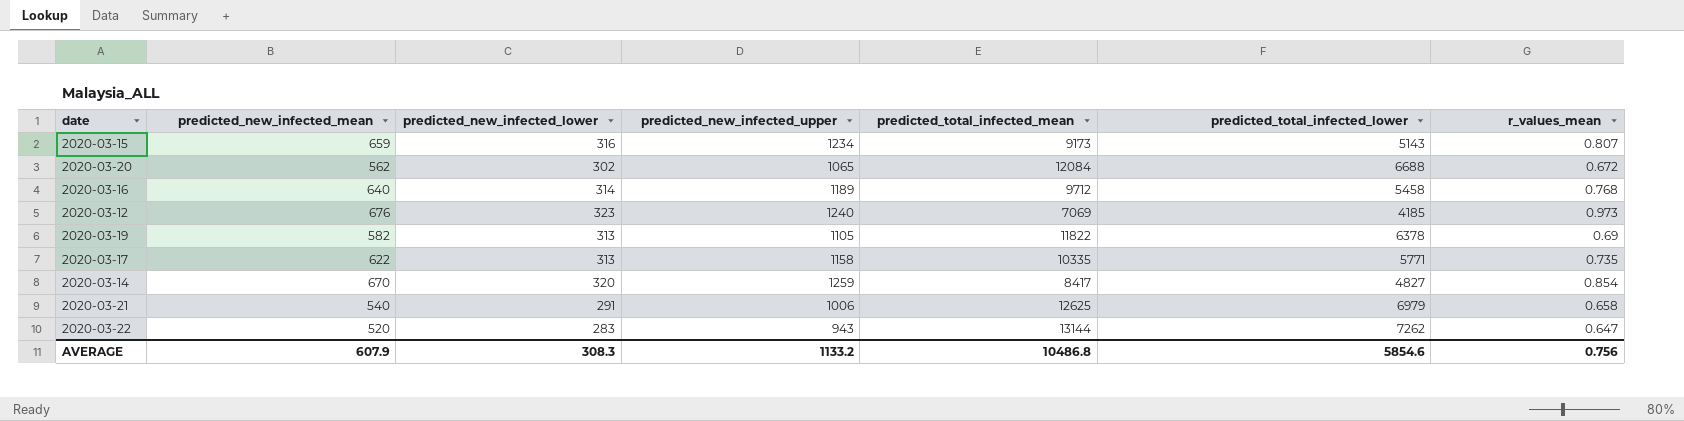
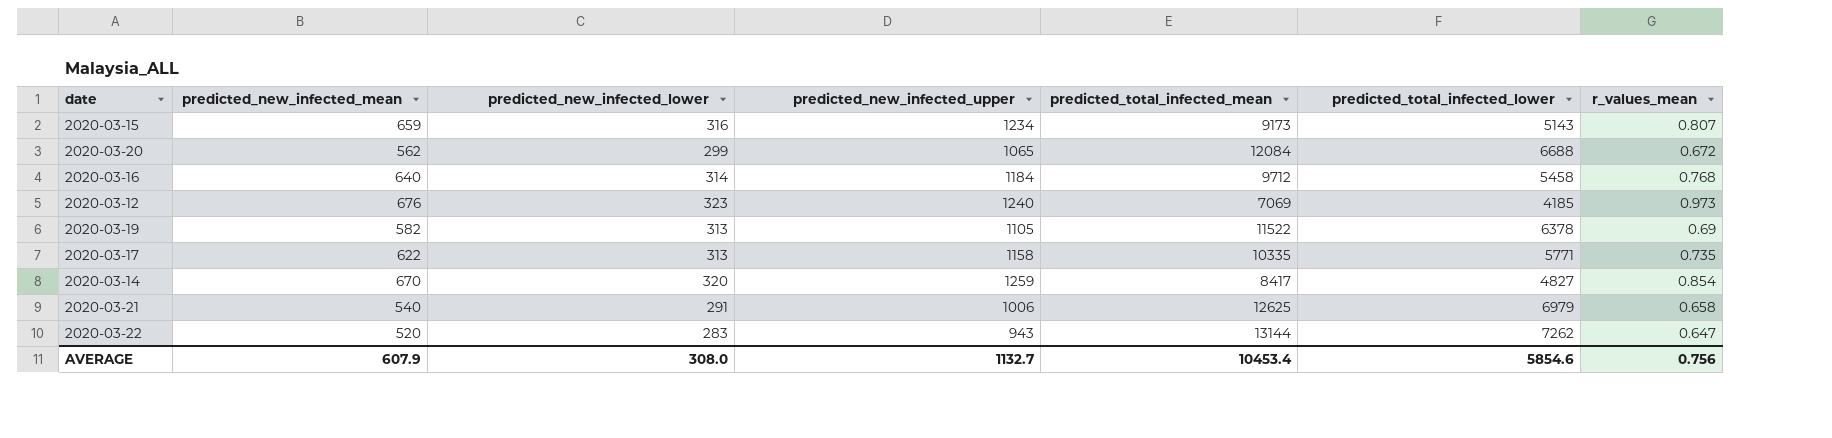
2020-03-20 | predicted_new_infected_lower: 302 -> 299
2020-03-16 | predicted_new_infected_upper: 1189 -> 1184
2020-03-19 | predicted_total_infected_mean: 11822 -> 11522
AVERAGE | predicted_new_infected_lower: 308.3 -> 308.0
AVERAGE | predicted_new_infected_upper: 1133.2 -> 1132.7
AVERAGE | predicted_total_infected_mean: 10486.8 -> 10453.4

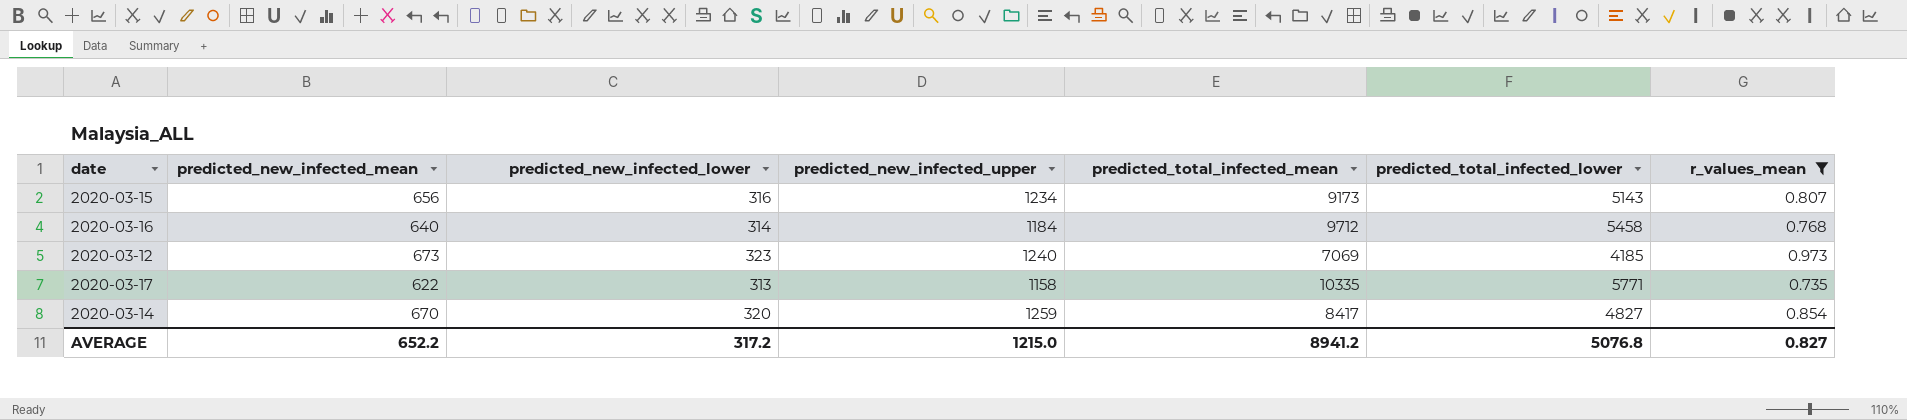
filter: none -> r_values_mean >= 0.735
2020-03-15 | predicted_new_infected_mean: 659 -> 656
2020-03-12 | predicted_new_infected_mean: 676 -> 673
AVERAGE | predicted_new_infected_mean: 607.9 -> 652.2
AVERAGE | predicted_new_infected_lower: 308.0 -> 317.2
AVERAGE | predicted_new_infected_upper: 1132.7 -> 1215.0
AVERAGE | predicted_total_infected_mean: 10453.4 -> 8941.2
AVERAGE | predicted_total_infected_lower: 5854.6 -> 5076.8
AVERAGE | r_values_mean: 0.756 -> 0.827

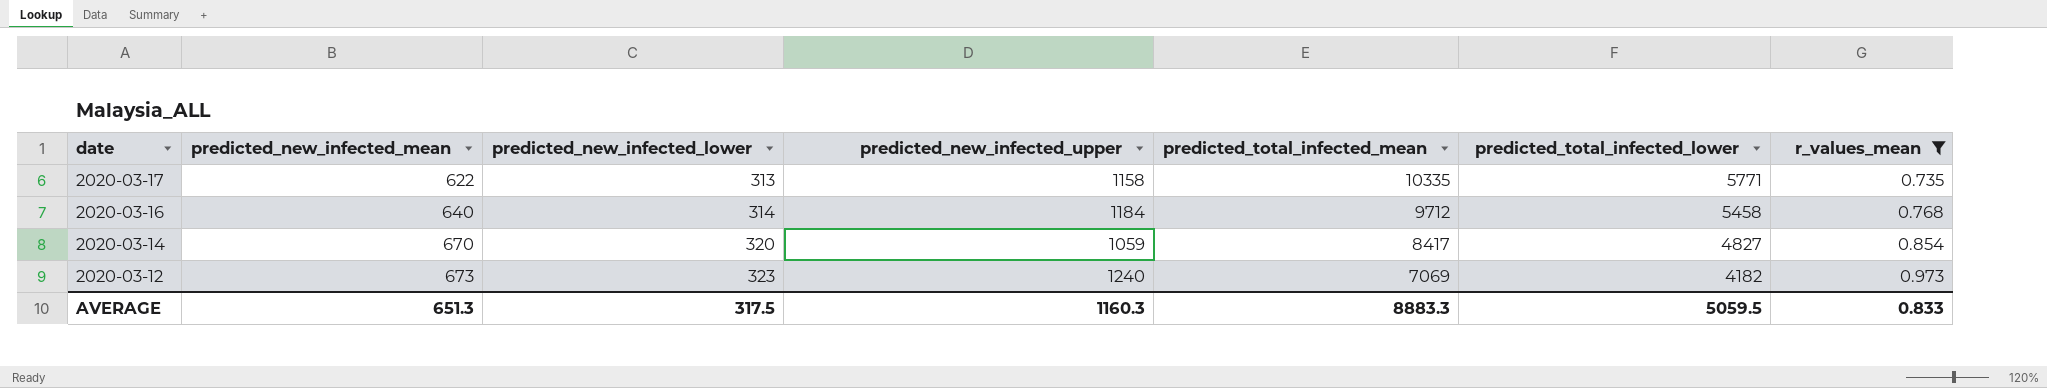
row order: none -> date descending
row 2020-03-15: 656 | 316 | 1234 | 9173 | 5143 | 0.807 -> none
2020-03-14 | predicted_new_infected_upper: 1259 -> 1059
2020-03-12 | predicted_total_infected_lower: 4185 -> 4182
AVERAGE | predicted_new_infected_mean: 652.2 -> 651.3
AVERAGE | predicted_new_infected_lower: 317.2 -> 317.5
AVERAGE | predicted_new_infected_upper: 1215.0 -> 1160.3
AVERAGE | predicted_total_infected_mean: 8941.2 -> 8883.3
AVERAGE | predicted_total_infected_lower: 5076.8 -> 5059.5
AVERAGE | r_values_mean: 0.827 -> 0.833

